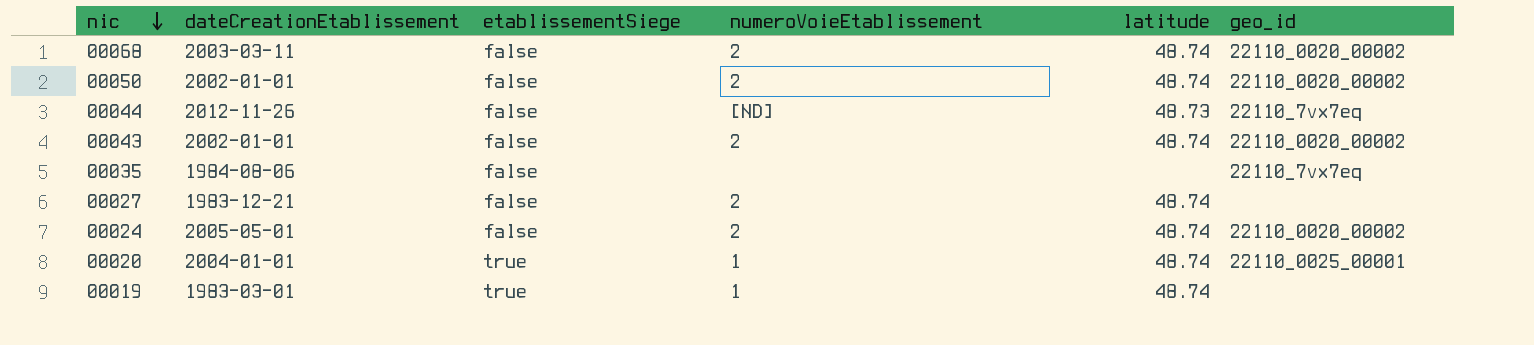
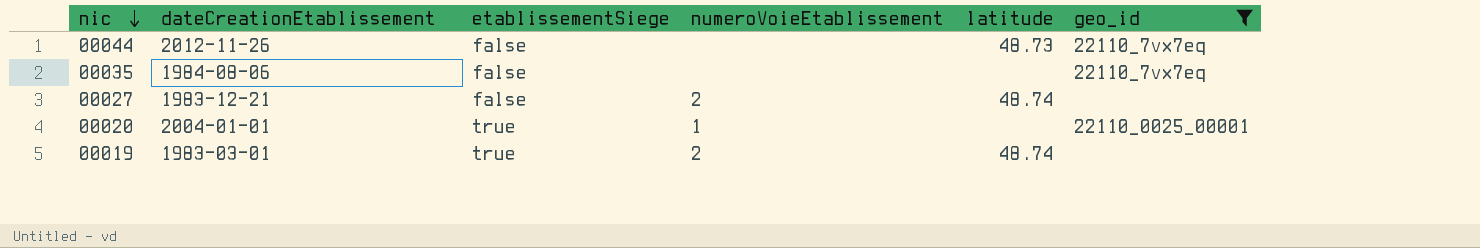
filter: none -> geo_id != 22110_0020_00002
00044 | numeroVoieEtablissement: [ND] -> none
00020 | latitude: 48.74 -> none
00019 | numeroVoieEtablissement: 1 -> 2

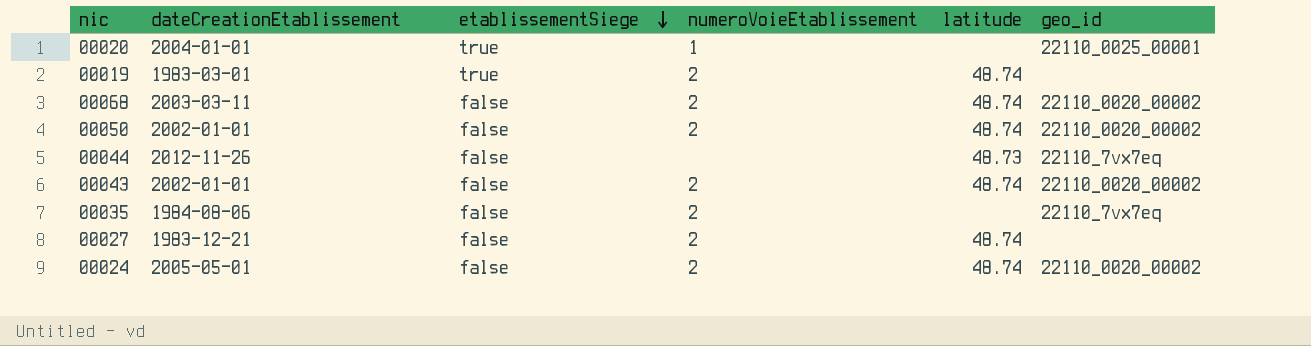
filter: geo_id != 22110_0020_00002 -> none
row order: nic descending -> etablissementSiege descending
00035 | numeroVoieEtablissement: none -> 2

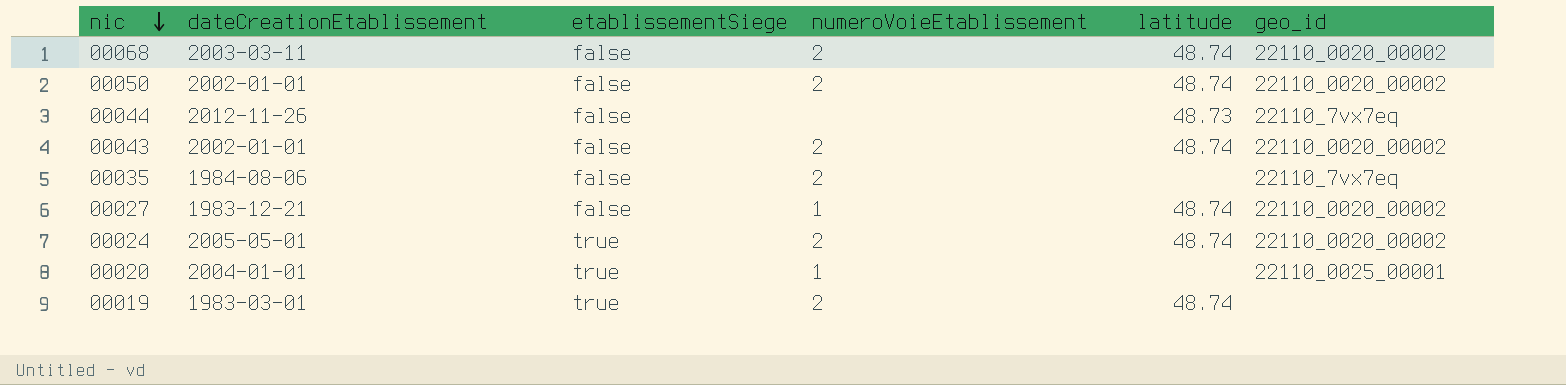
row order: etablissementSiege descending -> nic descending
00027 | numeroVoieEtablissement: 2 -> 1
00027 | geo_id: none -> 22110_0020_00002
00024 | etablissementSiege: false -> true

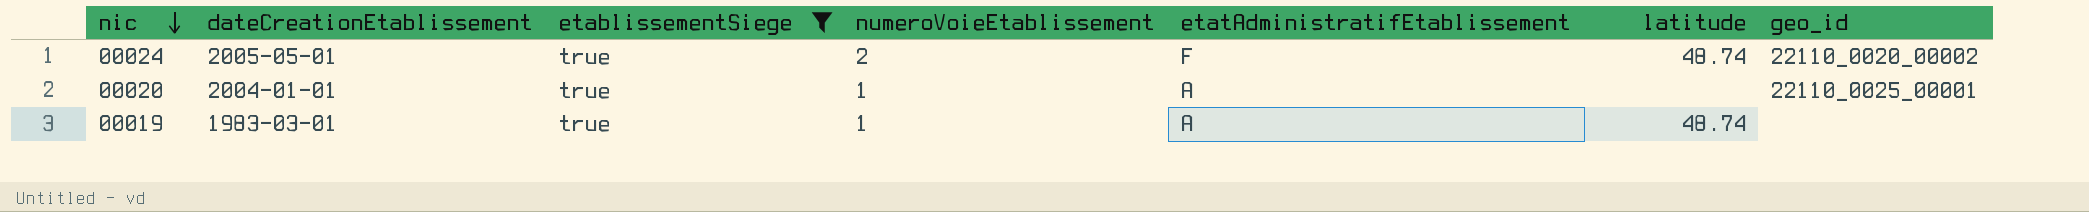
filter: none -> etablissementSiege = true
column etatAdministratifEtablissement | position: none -> 5
00019 | numeroVoieEtablissement: 2 -> 1

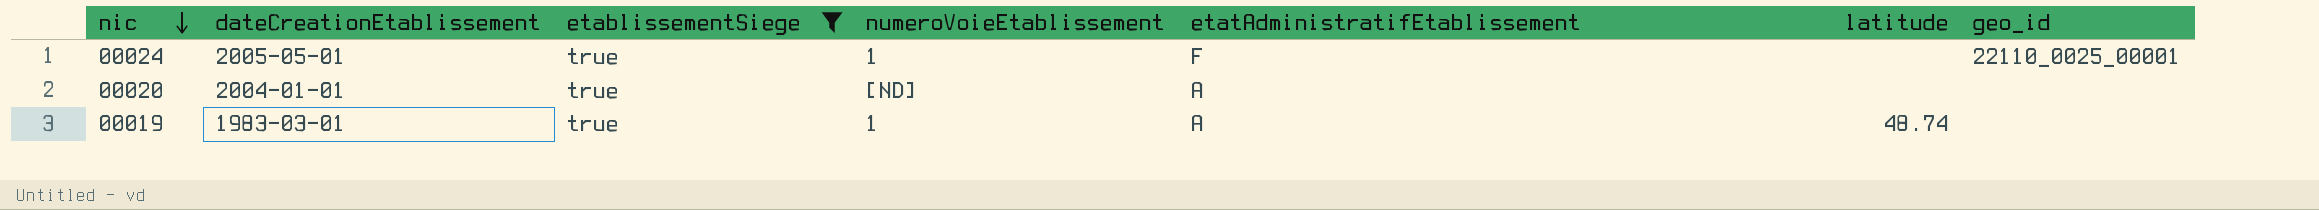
00024 | numeroVoieEtablissement: 2 -> 1
00024 | latitude: 48.74 -> none
00024 | geo_id: 22110_0020_00002 -> 22110_0025_00001
00020 | numeroVoieEtablissement: 1 -> [ND]
00020 | geo_id: 22110_0025_00001 -> none

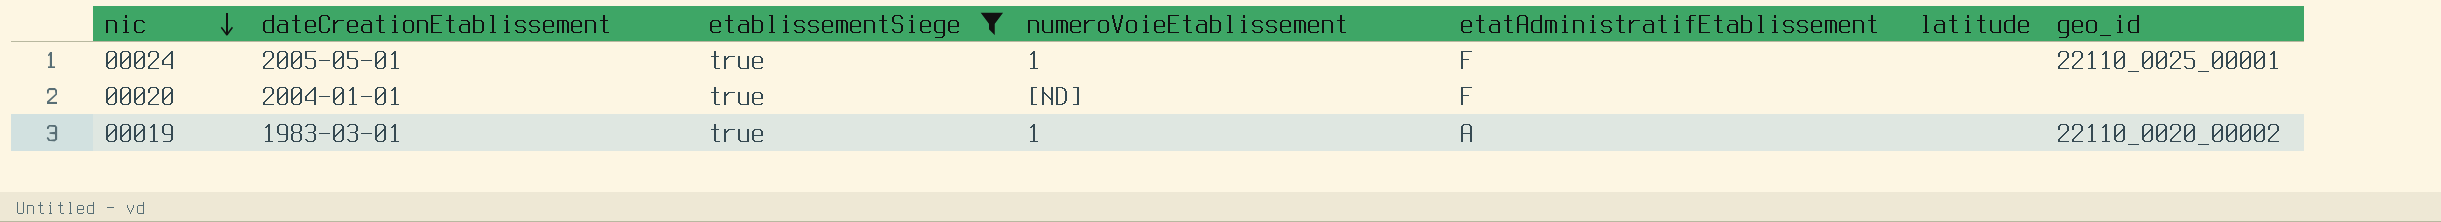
00020 | etatAdministratifEtablissement: A -> F
00019 | latitude: 48.74 -> none
00019 | geo_id: none -> 22110_0020_00002

